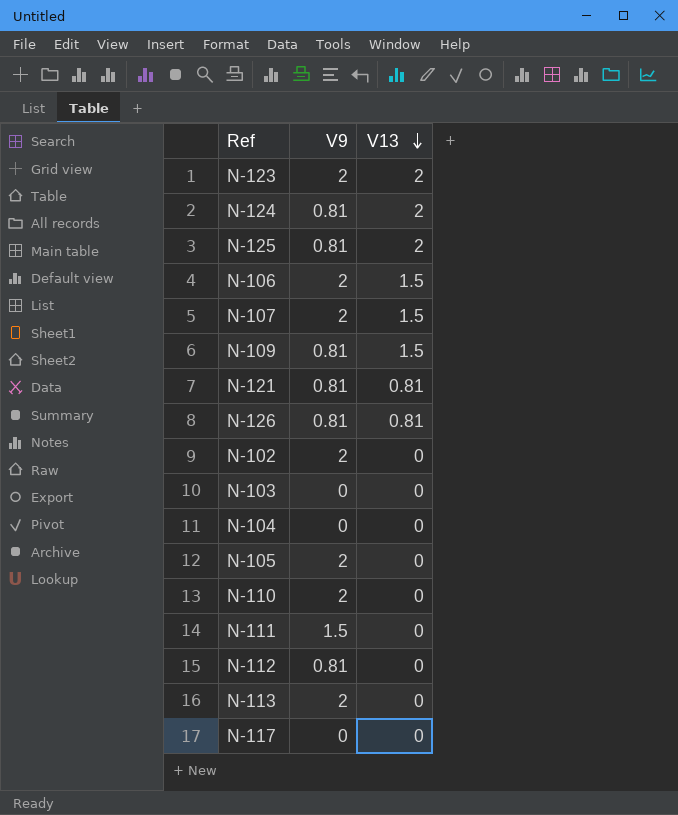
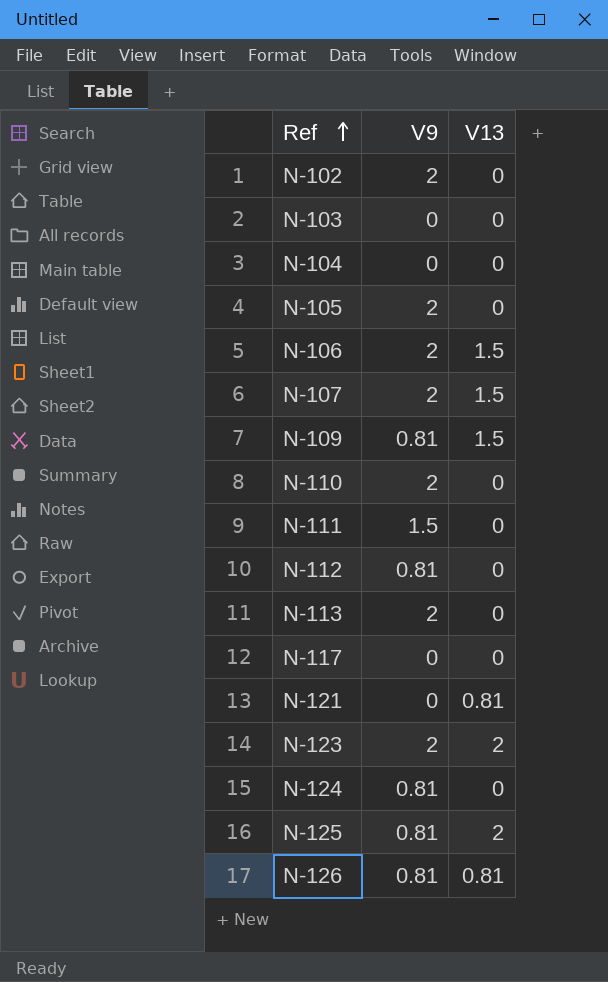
row order: V13 descending -> Ref ascending
N-121 | V9: 0.81 -> 0
N-124 | V13: 2 -> 0

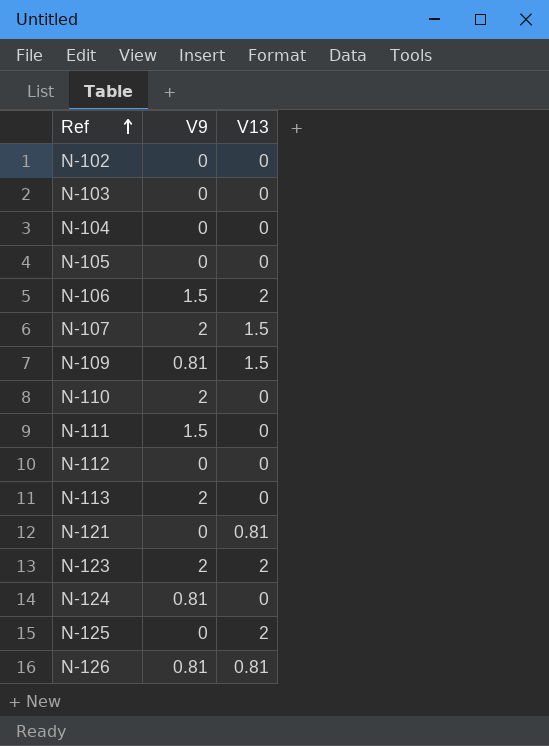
row N-117: 0 | 0 -> none
N-102 | V9: 2 -> 0
N-105 | V9: 2 -> 0
N-106 | V9: 2 -> 1.5
N-106 | V13: 1.5 -> 2
N-112 | V9: 0.81 -> 0
N-125 | V9: 0.81 -> 0

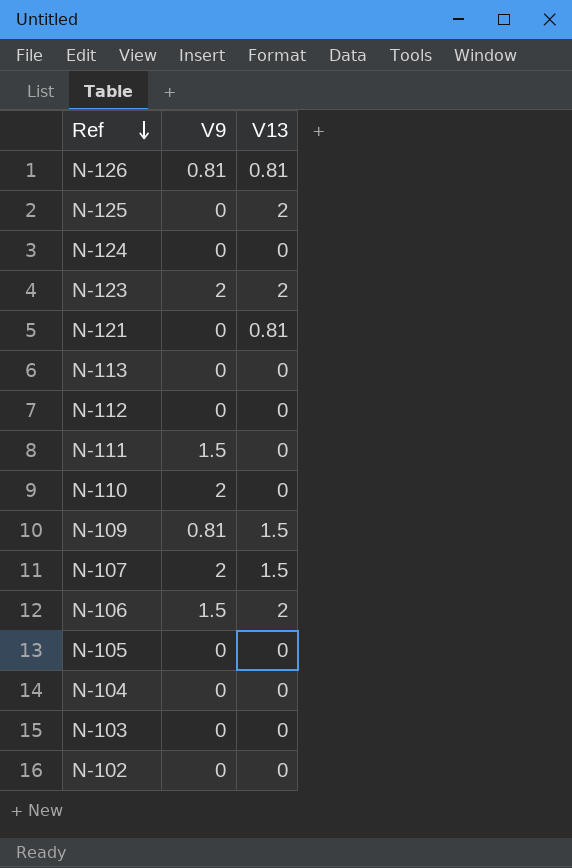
row order: Ref ascending -> Ref descending
N-124 | V9: 0.81 -> 0
N-113 | V9: 2 -> 0

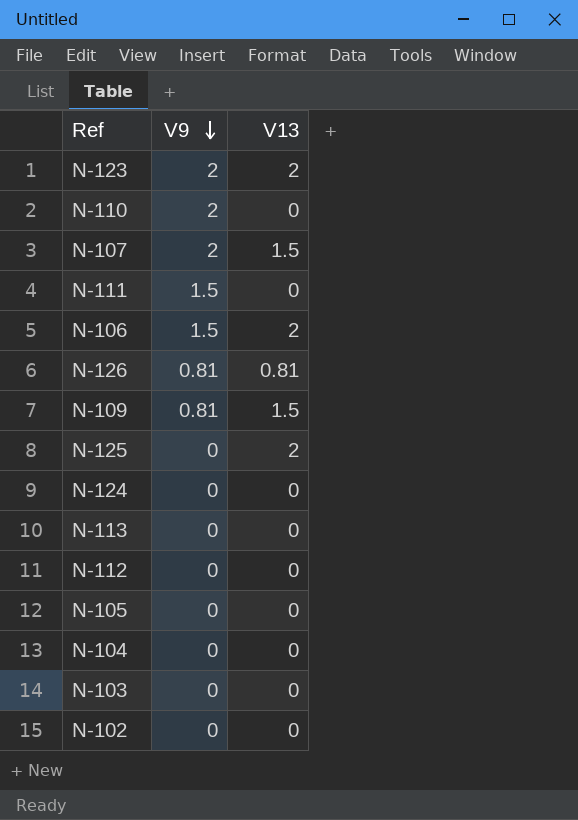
row order: Ref descending -> V9 descending
row N-121: 0 | 0.81 -> none

